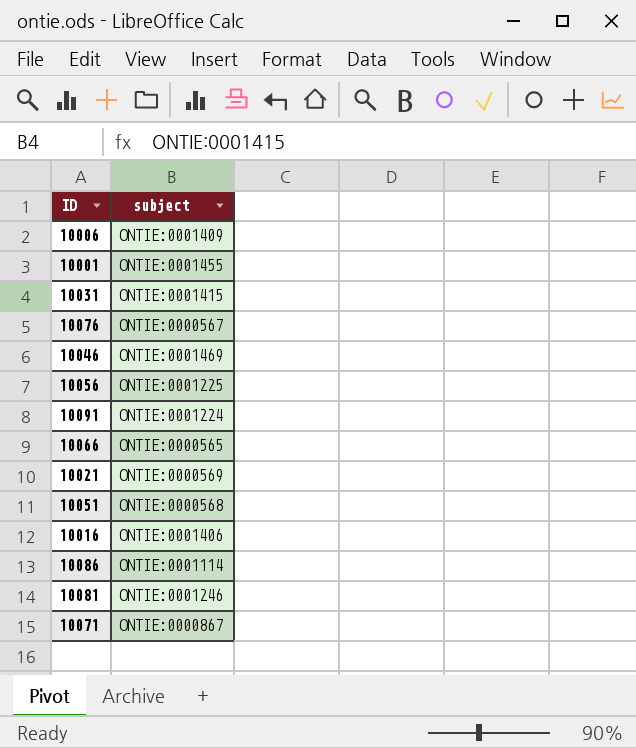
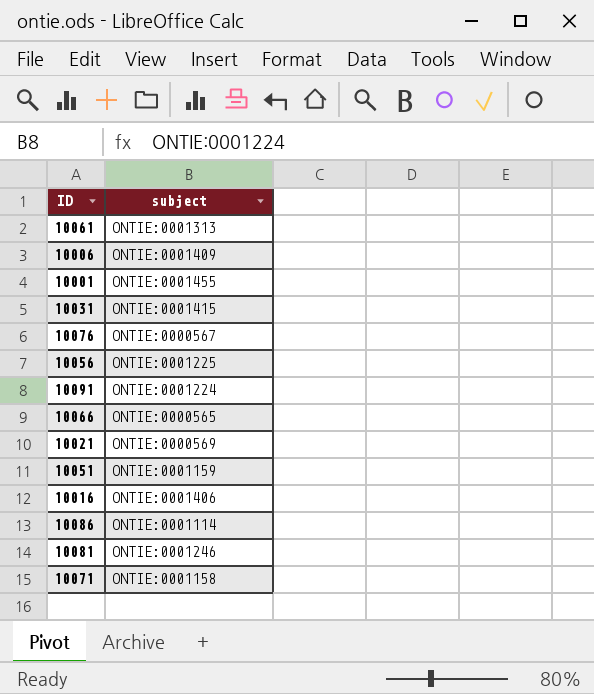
row 10046: ONTIE:0001469 -> none
row 10061: none -> ONTIE:0001313
10051 | subject: ONTIE:0000568 -> ONTIE:0001159
10071 | subject: ONTIE:0000867 -> ONTIE:0001158

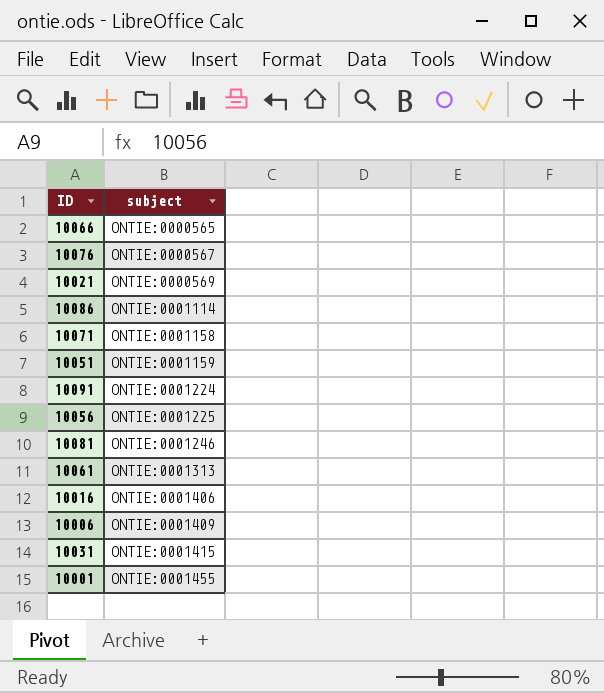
row order: none -> subject ascending

